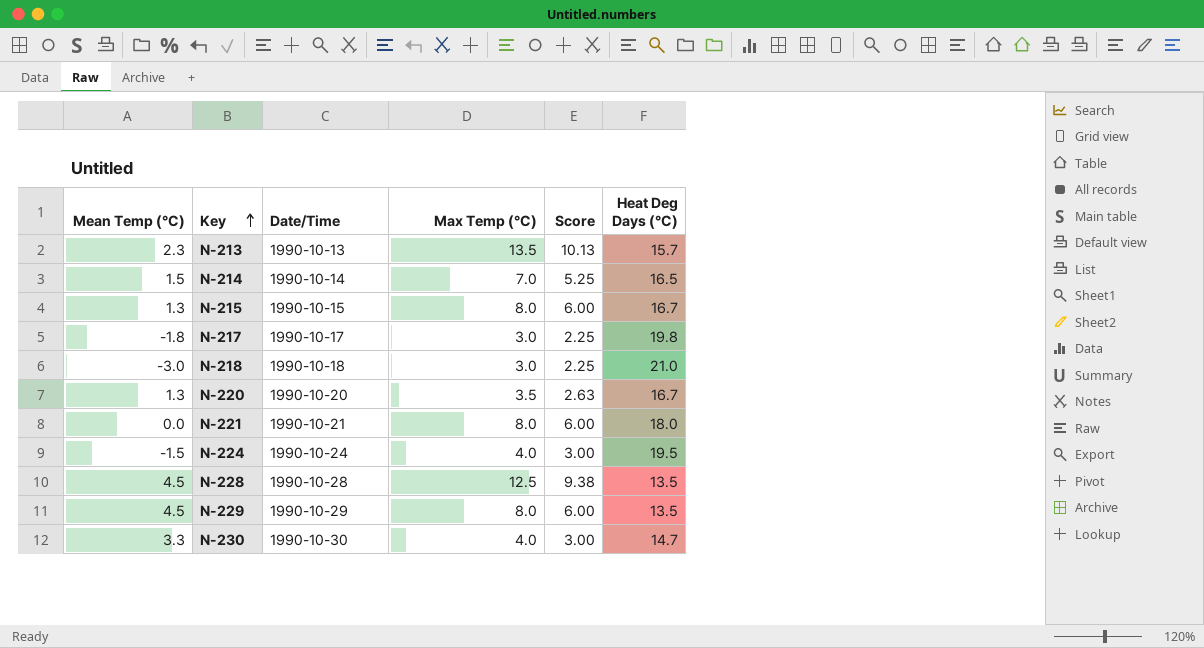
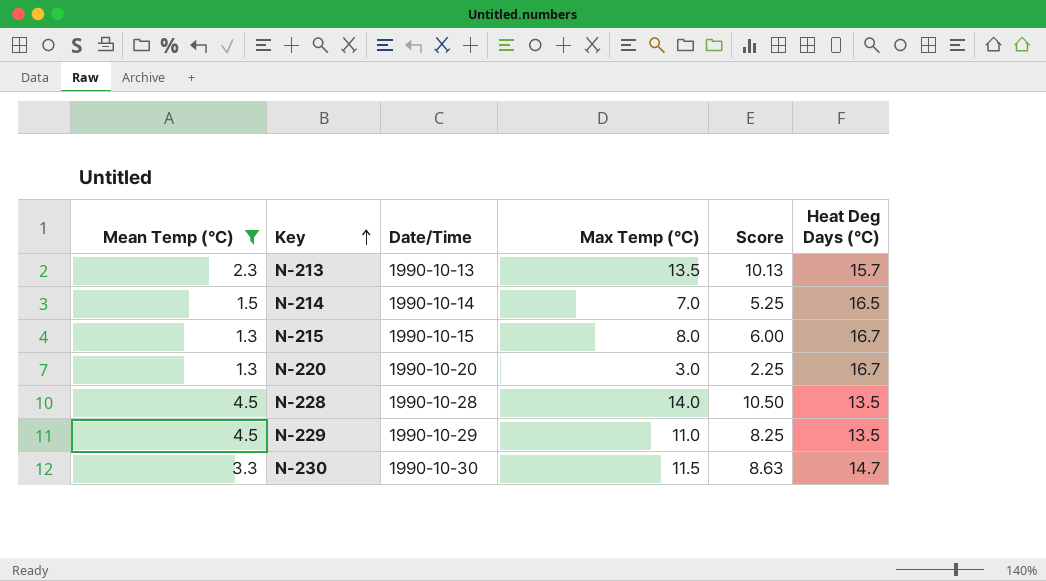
filter: none -> Mean Temp (°C) >= 1.3
N-220 | Max Temp (°C): 3.5 -> 3.0
N-220 | Score: 2.63 -> 2.25
N-228 | Max Temp (°C): 12.5 -> 14.0
N-228 | Score: 9.38 -> 10.50
N-229 | Max Temp (°C): 8.0 -> 11.0
N-229 | Score: 6.00 -> 8.25
N-230 | Max Temp (°C): 4.0 -> 11.5
N-230 | Score: 3.00 -> 8.63

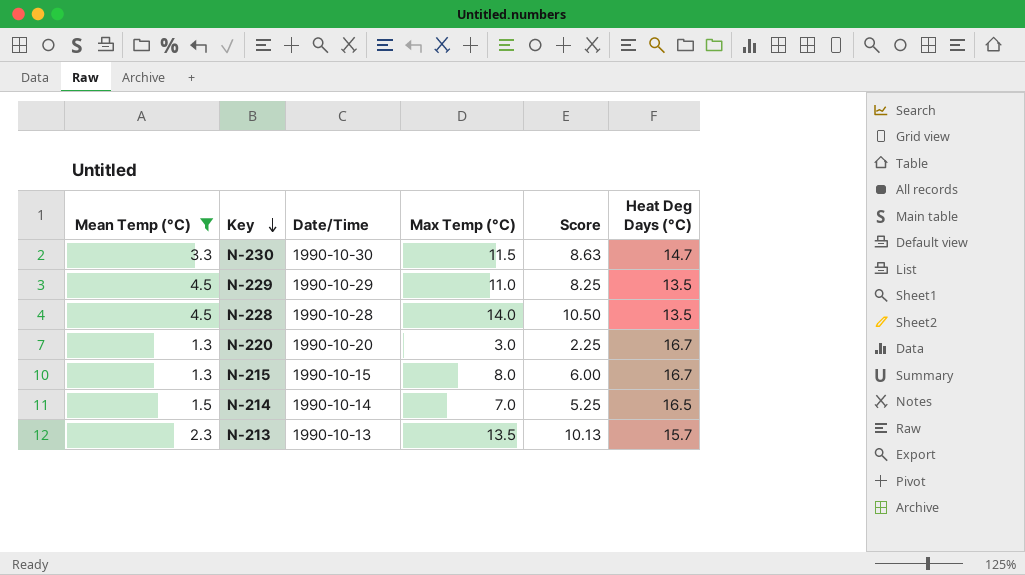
row order: Key ascending -> Key descending

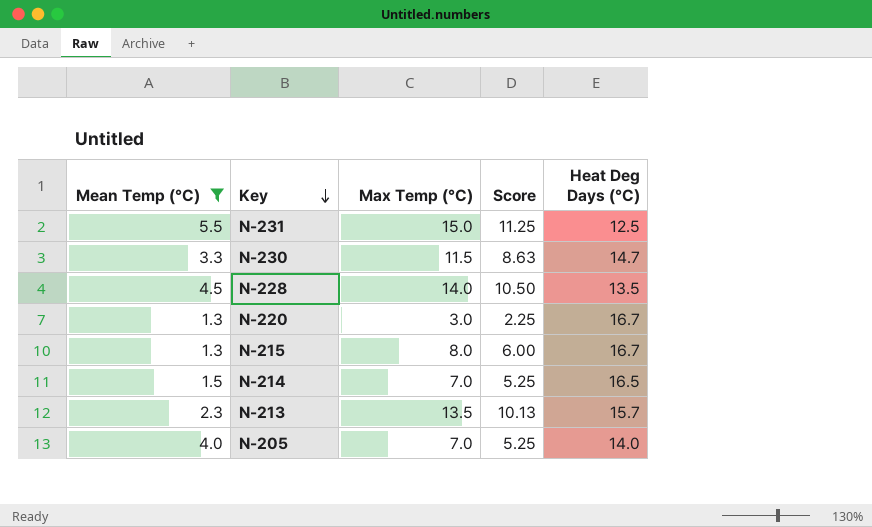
column Date/Time | position: 3 -> none
row N-229: 4.5 | 1990-10-29 | 11.0 | 8.25 | 13.5 -> none
row N-231: none -> 5.5 | 15.0 | 11.25 | 12.5
row N-205: none -> 4.0 | 7.0 | 5.25 | 14.0

